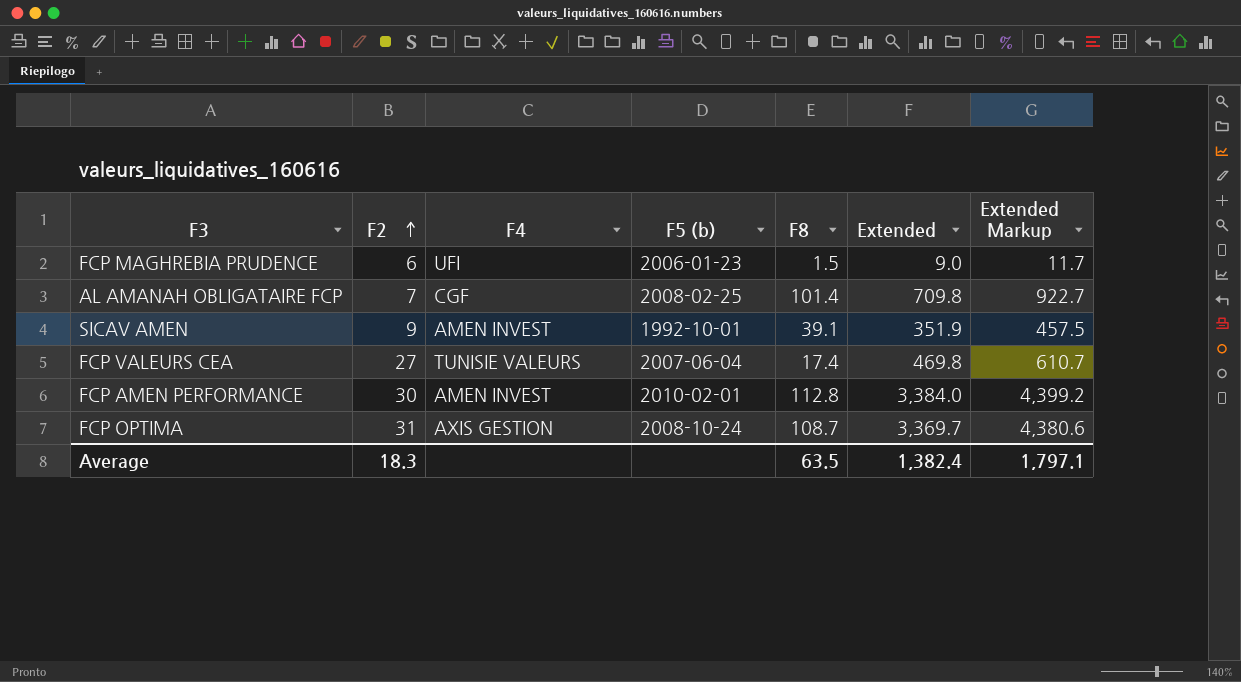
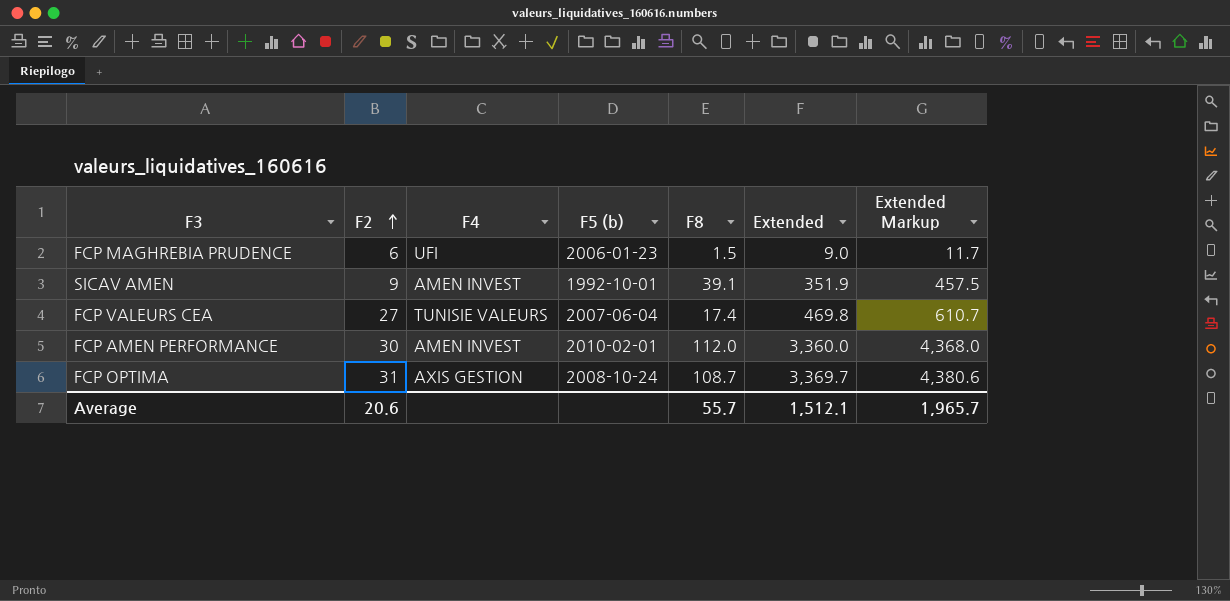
row AL AMANAH OBLIGATAIRE FCP: 7 | CGF | 2008-02-25 | 101.4 | 709.8 | 922.7 -> none
FCP AMEN PERFORMANCE | F8: 112.8 -> 112.0
FCP AMEN PERFORMANCE | Extended: 3,384.0 -> 3,360.0
FCP AMEN PERFORMANCE | Extended Markup: 4,399.2 -> 4,368.0
Average | F2: 18.3 -> 20.6
Average | F8: 63.5 -> 55.7
Average | Extended: 1,382.4 -> 1,512.1
Average | Extended Markup: 1,797.1 -> 1,965.7

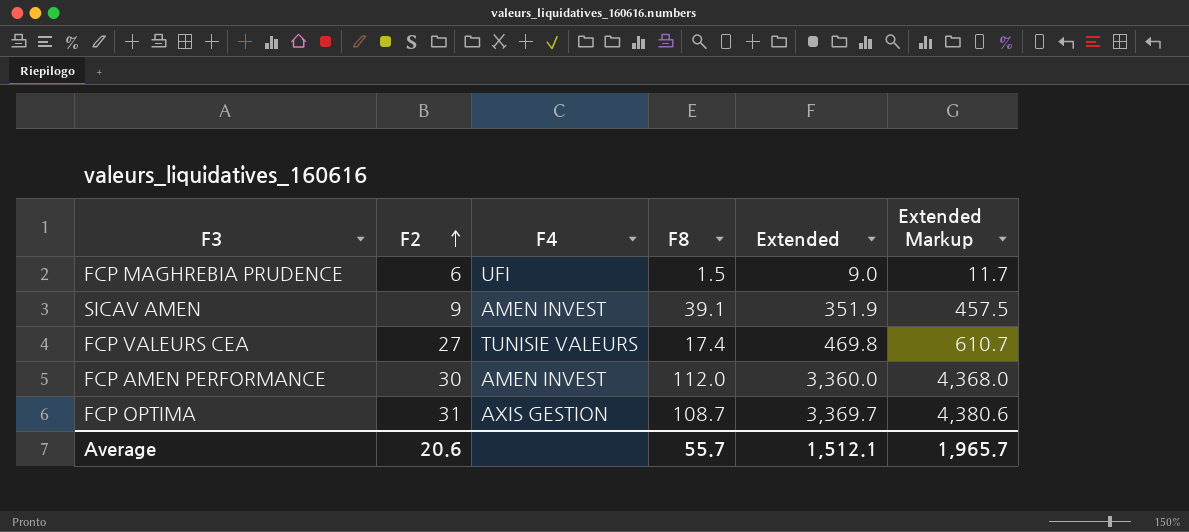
column F5 (b) | position: 4 -> none

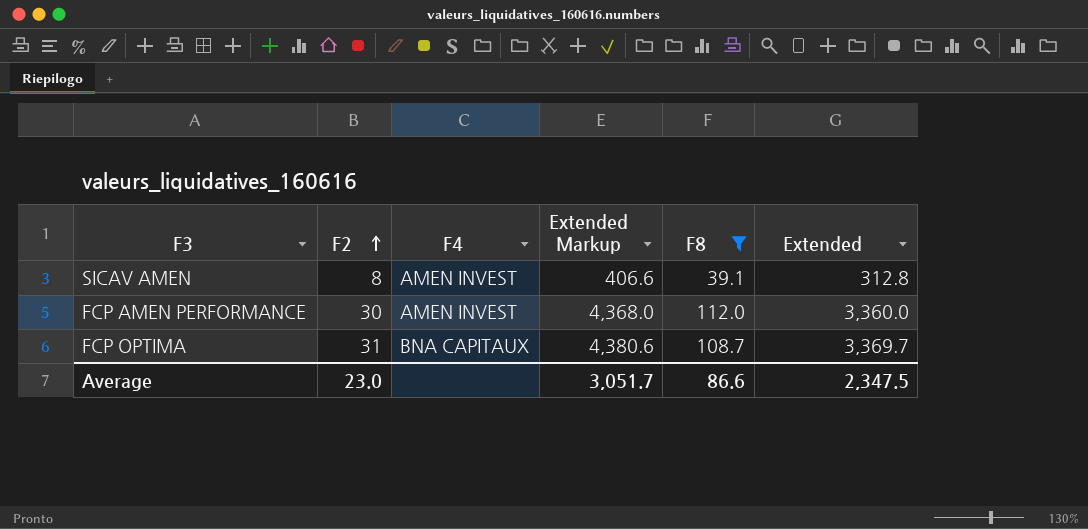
filter: none -> F8 >= 39.1
column Extended Markup | position: 6 -> 4
SICAV AMEN | F2: 9 -> 8
SICAV AMEN | Extended Markup: 457.5 -> 406.6
SICAV AMEN | Extended: 351.9 -> 312.8
FCP OPTIMA | F4: AXIS GESTION -> BNA CAPITAUX
Average | F2: 20.6 -> 23.0
Average | Extended Markup: 1,965.7 -> 3,051.7
Average | F8: 55.7 -> 86.6
Average | Extended: 1,512.1 -> 2,347.5

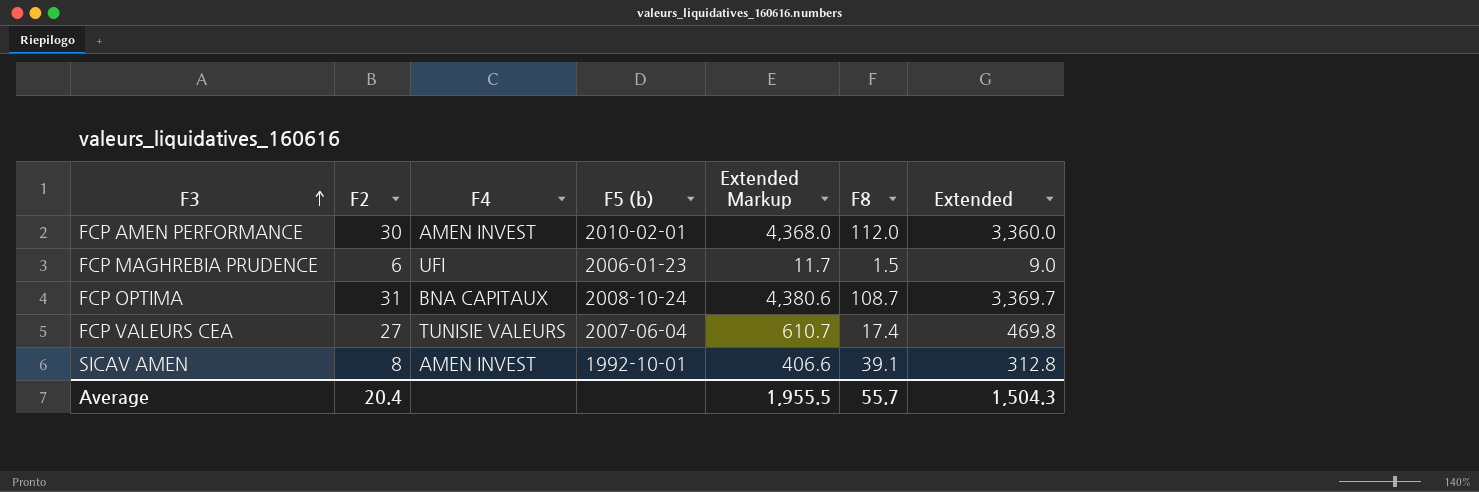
filter: F8 >= 39.1 -> none
row order: F2 ascending -> F3 ascending
column F5 (b) | position: none -> 4
Average | F2: 23.0 -> 20.4
Average | Extended Markup: 3,051.7 -> 1,955.5
Average | F8: 86.6 -> 55.7
Average | Extended: 2,347.5 -> 1,504.3

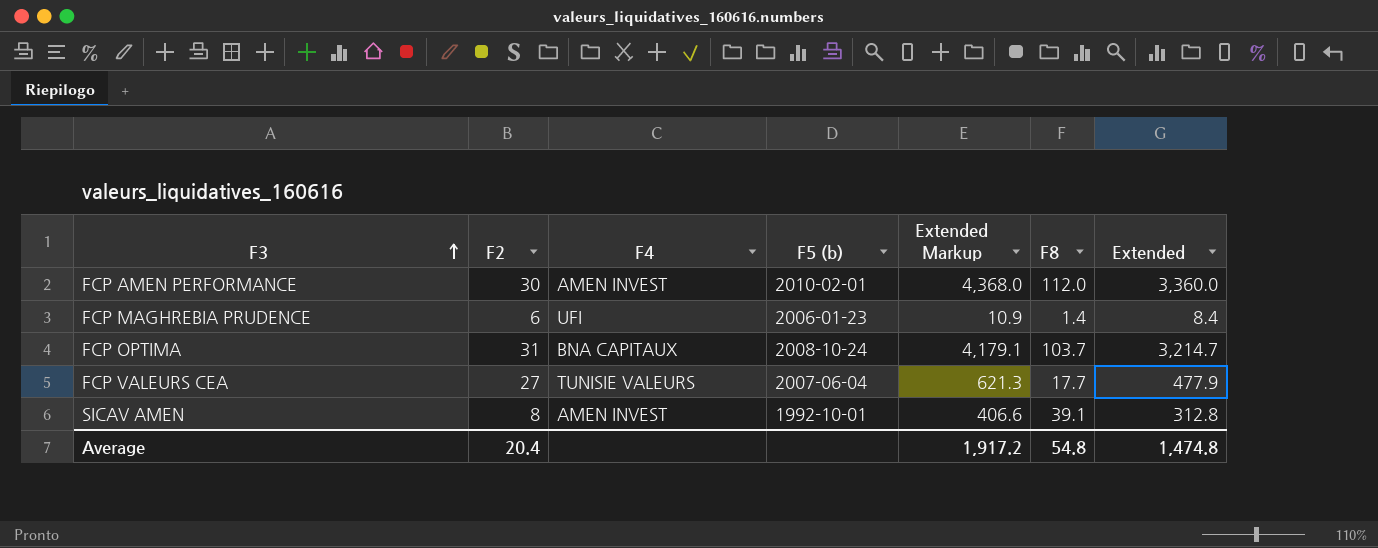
FCP MAGHREBIA PRUDENCE | Extended Markup: 11.7 -> 10.9
FCP MAGHREBIA PRUDENCE | F8: 1.5 -> 1.4
FCP MAGHREBIA PRUDENCE | Extended: 9.0 -> 8.4
FCP OPTIMA | Extended Markup: 4,380.6 -> 4,179.1
FCP OPTIMA | F8: 108.7 -> 103.7
FCP OPTIMA | Extended: 3,369.7 -> 3,214.7
FCP VALEURS CEA | Extended Markup: 610.7 -> 621.3
FCP VALEURS CEA | F8: 17.4 -> 17.7
FCP VALEURS CEA | Extended: 469.8 -> 477.9
Average | Extended Markup: 1,955.5 -> 1,917.2
Average | F8: 55.7 -> 54.8
Average | Extended: 1,504.3 -> 1,474.8

